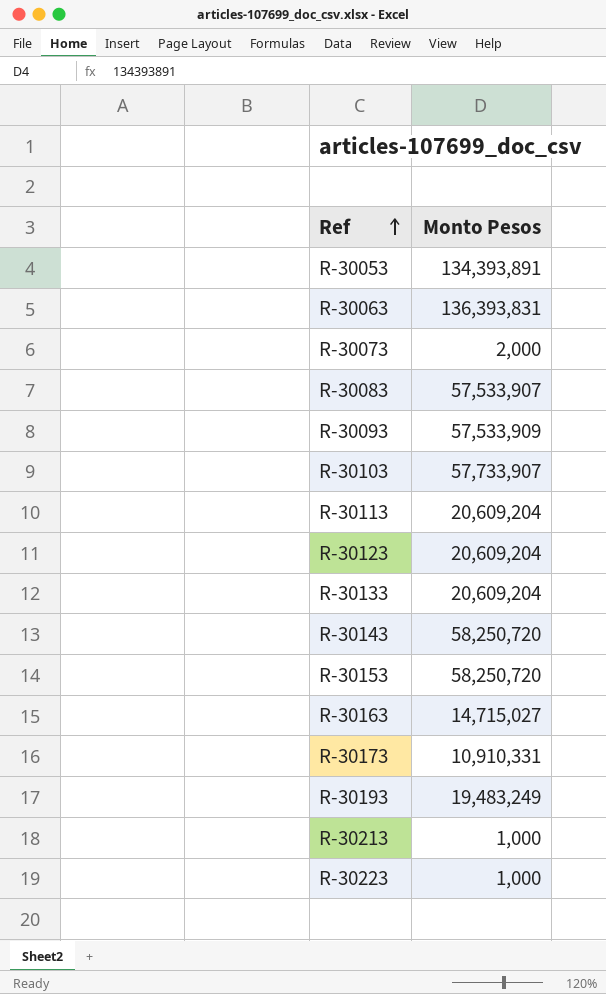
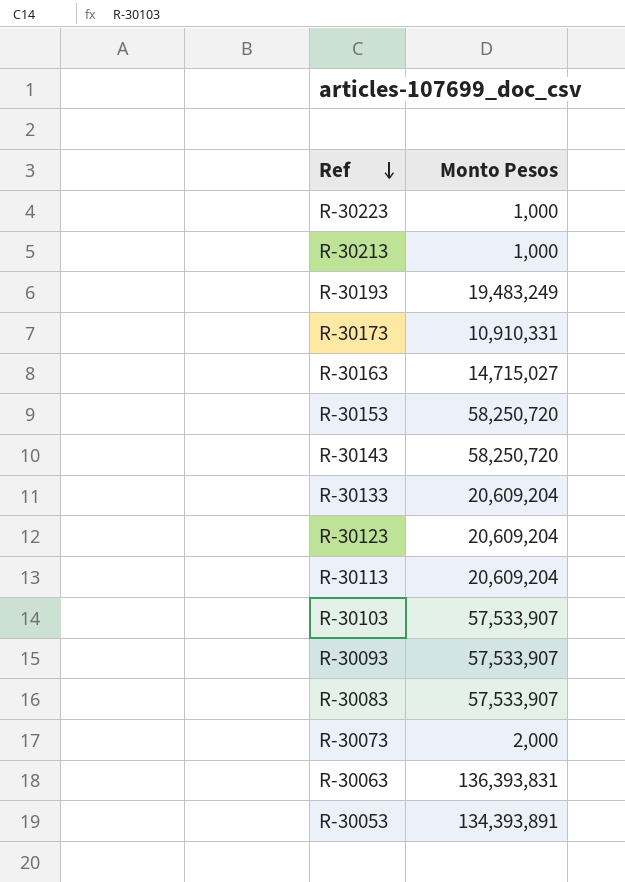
row order: Ref ascending -> Ref descending
R-30103 | Monto Pesos: 57,733,907 -> 57,533,907
R-30093 | Monto Pesos: 57,533,909 -> 57,533,907

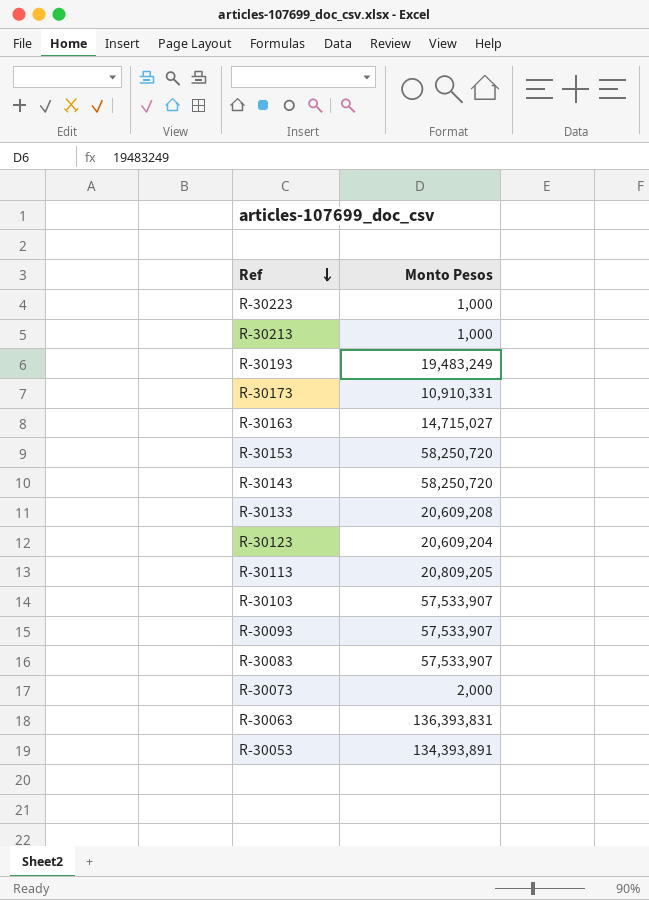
R-30133 | Monto Pesos: 20,609,204 -> 20,609,208
R-30113 | Monto Pesos: 20,609,204 -> 20,809,205

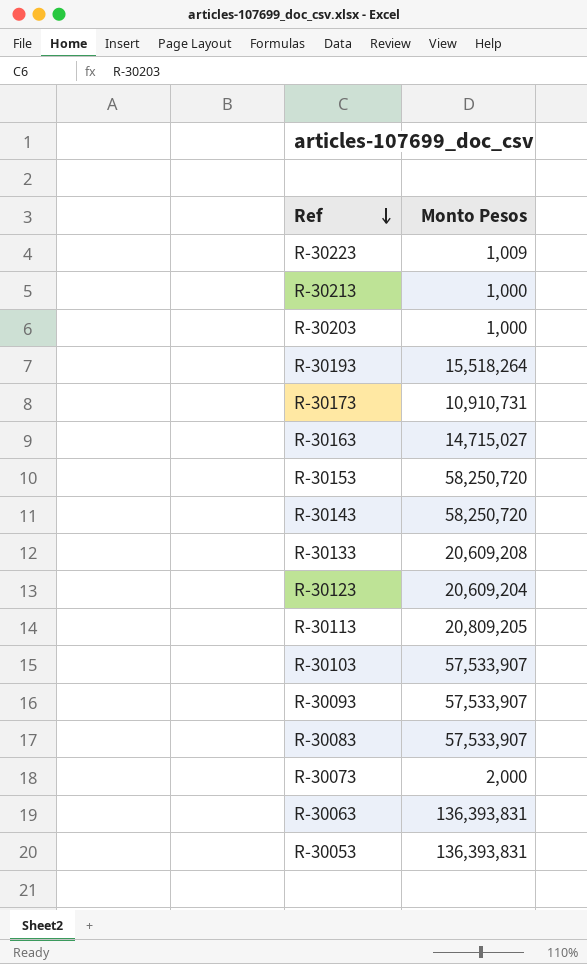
R-30223 | Monto Pesos: 1,000 -> 1,009
row R-30203: none -> 1,000
R-30193 | Monto Pesos: 19,483,249 -> 15,518,264
R-30173 | Monto Pesos: 10,910,331 -> 10,910,731
R-30053 | Monto Pesos: 134,393,891 -> 136,393,831

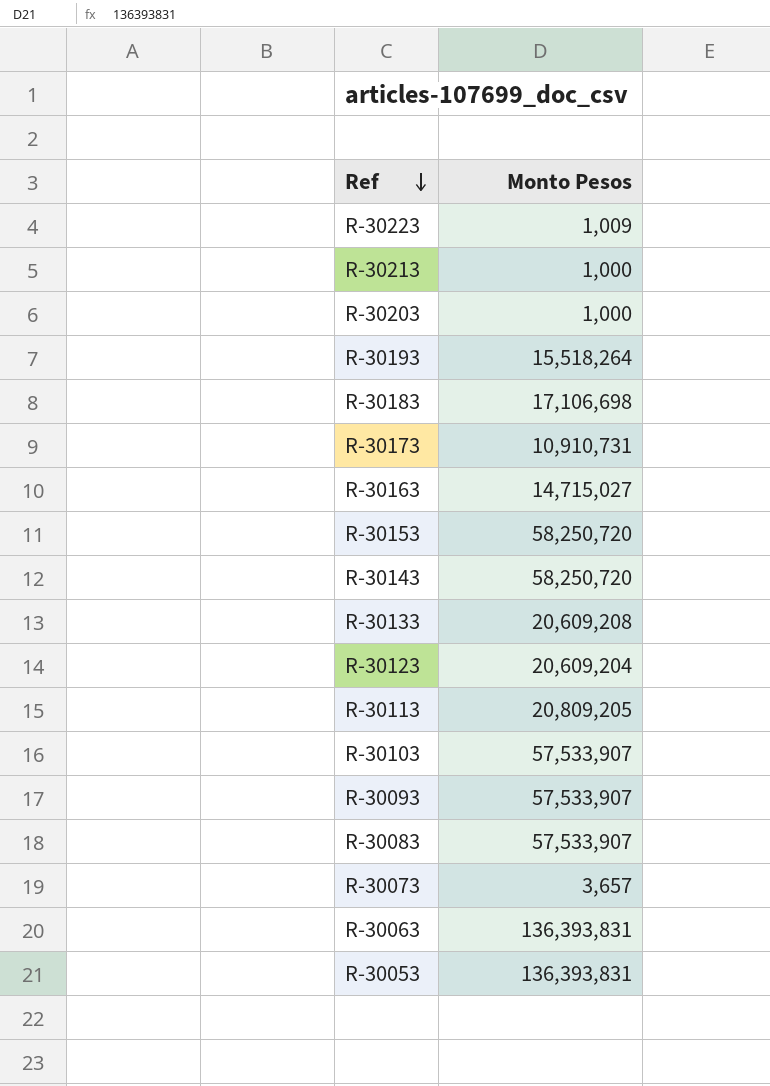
row R-30183: none -> 17,106,698
R-30073 | Monto Pesos: 2,000 -> 3,657

